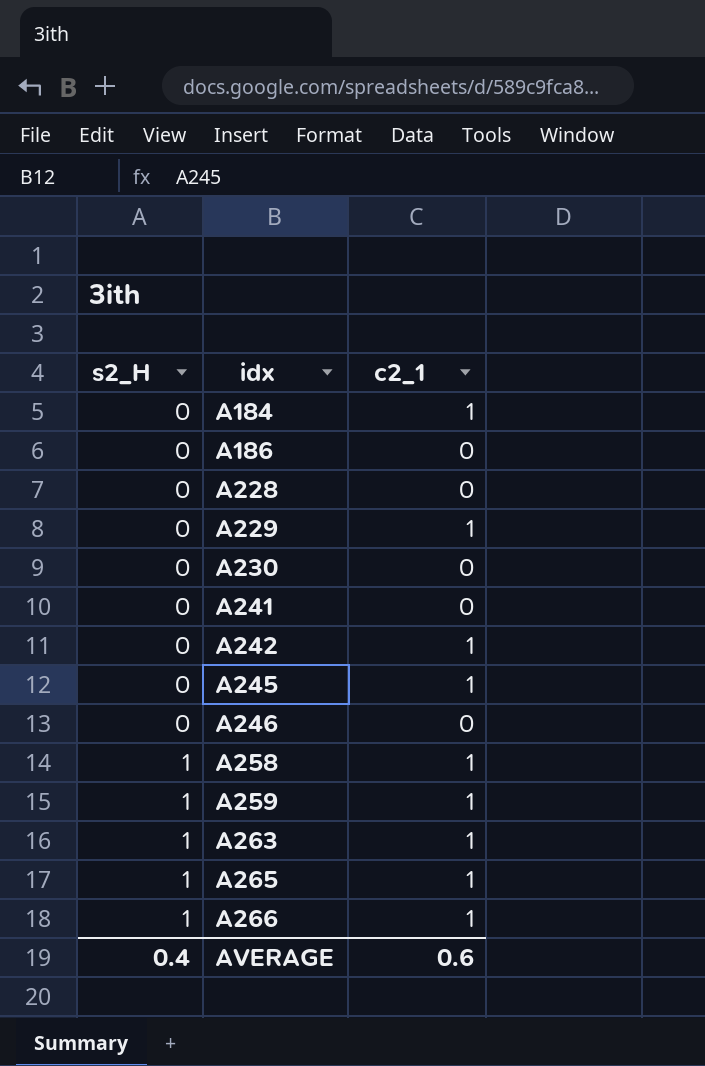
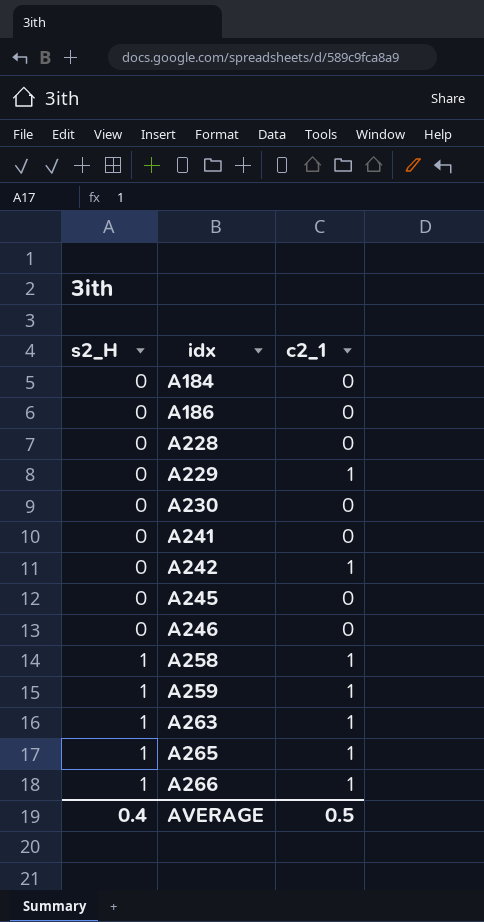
A184 | c2_1: 1 -> 0
A245 | c2_1: 1 -> 0
AVERAGE | c2_1: 0.6 -> 0.5

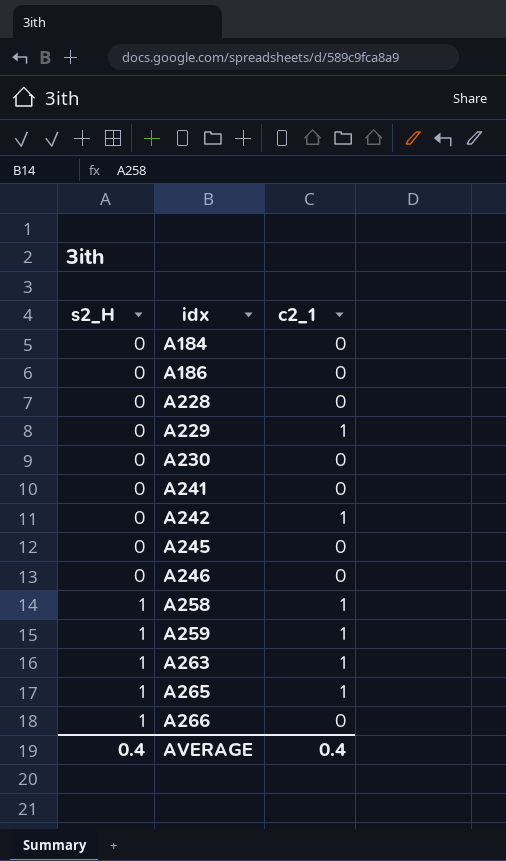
A266 | c2_1: 1 -> 0
AVERAGE | c2_1: 0.5 -> 0.4

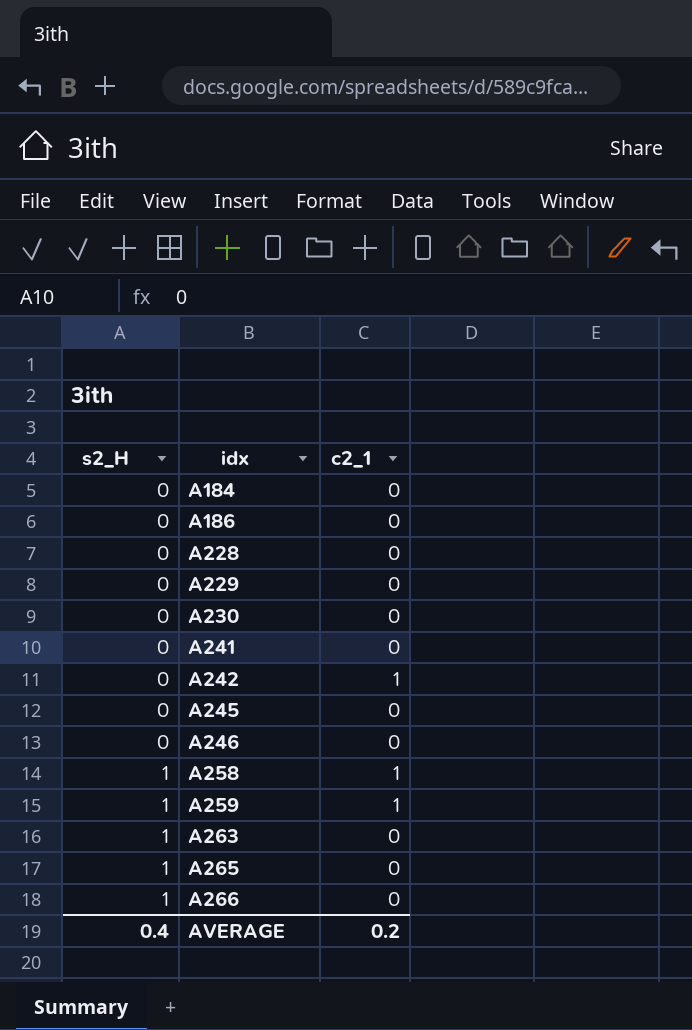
A229 | c2_1: 1 -> 0
A263 | c2_1: 1 -> 0
A265 | c2_1: 1 -> 0
AVERAGE | c2_1: 0.4 -> 0.2

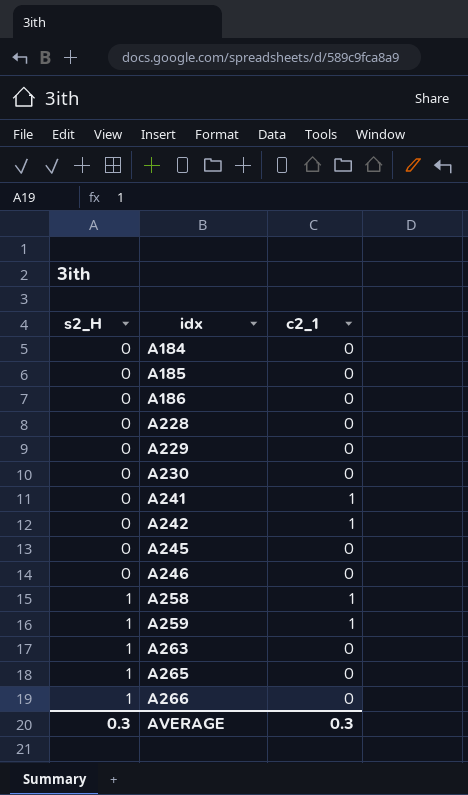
row A185: none -> 0 | 0
A241 | c2_1: 0 -> 1
AVERAGE | s2_H: 0.4 -> 0.3
AVERAGE | c2_1: 0.2 -> 0.3

